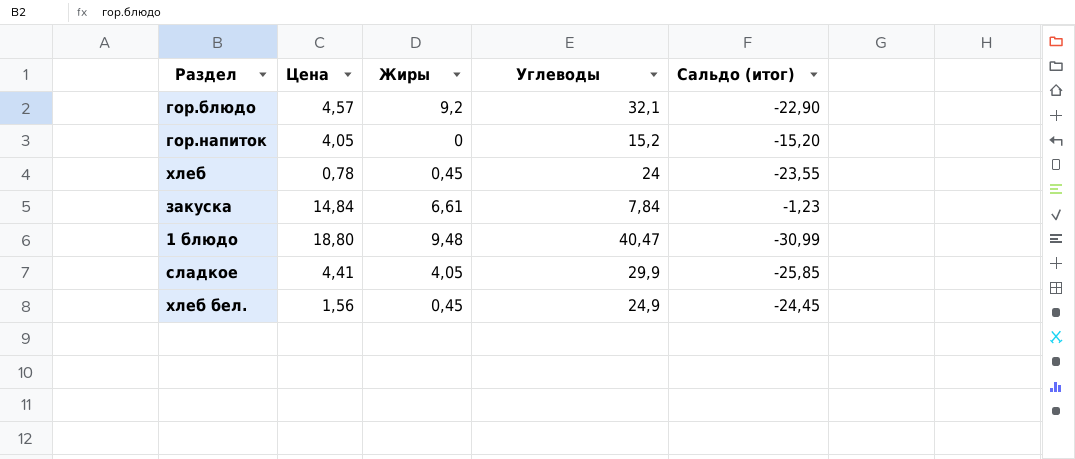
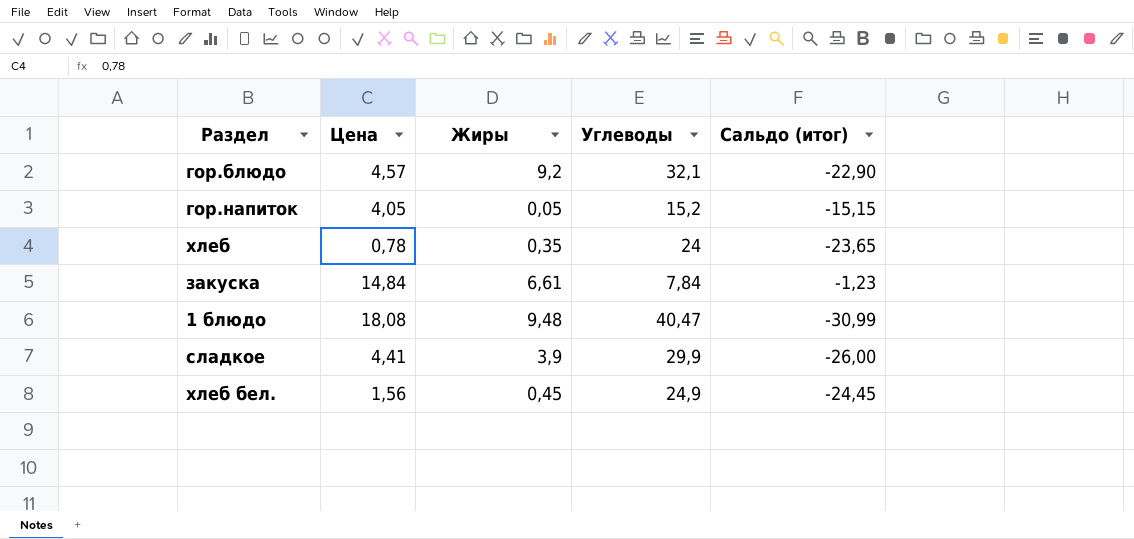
гор.напиток | Жиры: 0 -> 0,05
гор.напиток | Сальдо (итог): -15,20 -> -15,15
хлеб | Жиры: 0,45 -> 0,35
хлеб | Сальдо (итог): -23,55 -> -23,65
1 блюдо | Цена: 18,80 -> 18,08
сладкое | Жиры: 4,05 -> 3,9
сладкое | Сальдо (итог): -25,85 -> -26,00

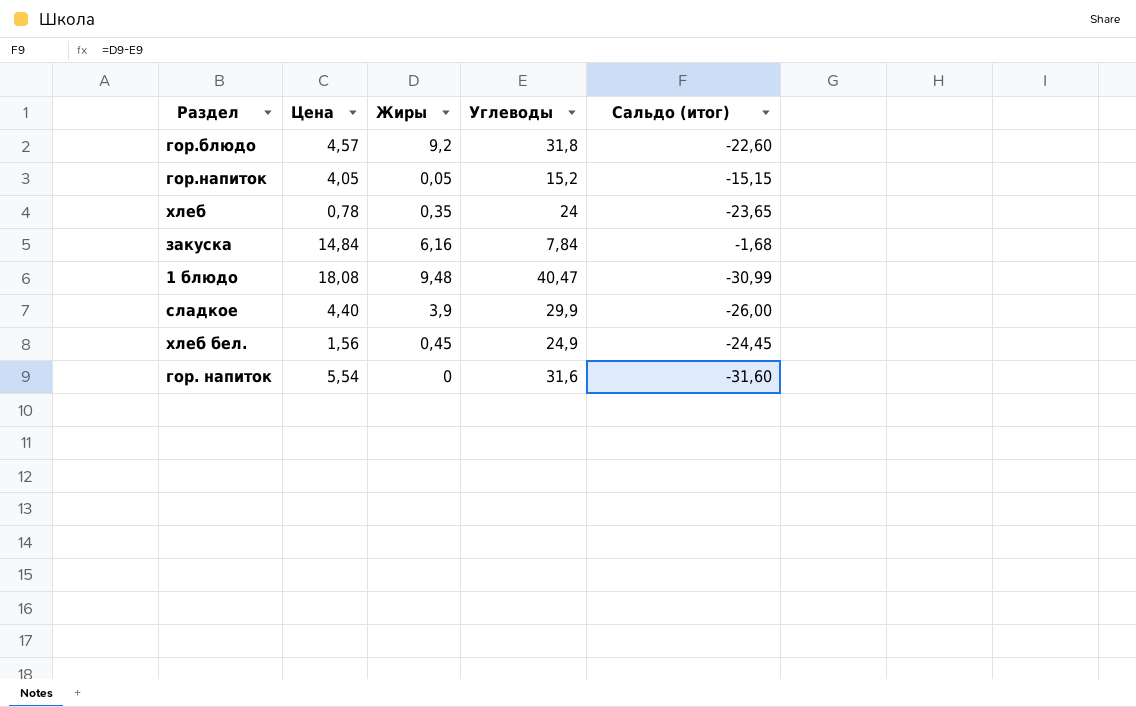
гор.блюдо | Углеводы: 32,1 -> 31,8
гор.блюдо | Сальдо (итог): -22,90 -> -22,60
закуска | Жиры: 6,61 -> 6,16
закуска | Сальдо (итог): -1,23 -> -1,68
сладкое | Цена: 4,41 -> 4,40
row гор. напиток: none -> 5,54 | 0 | 31,6 | -31,60

